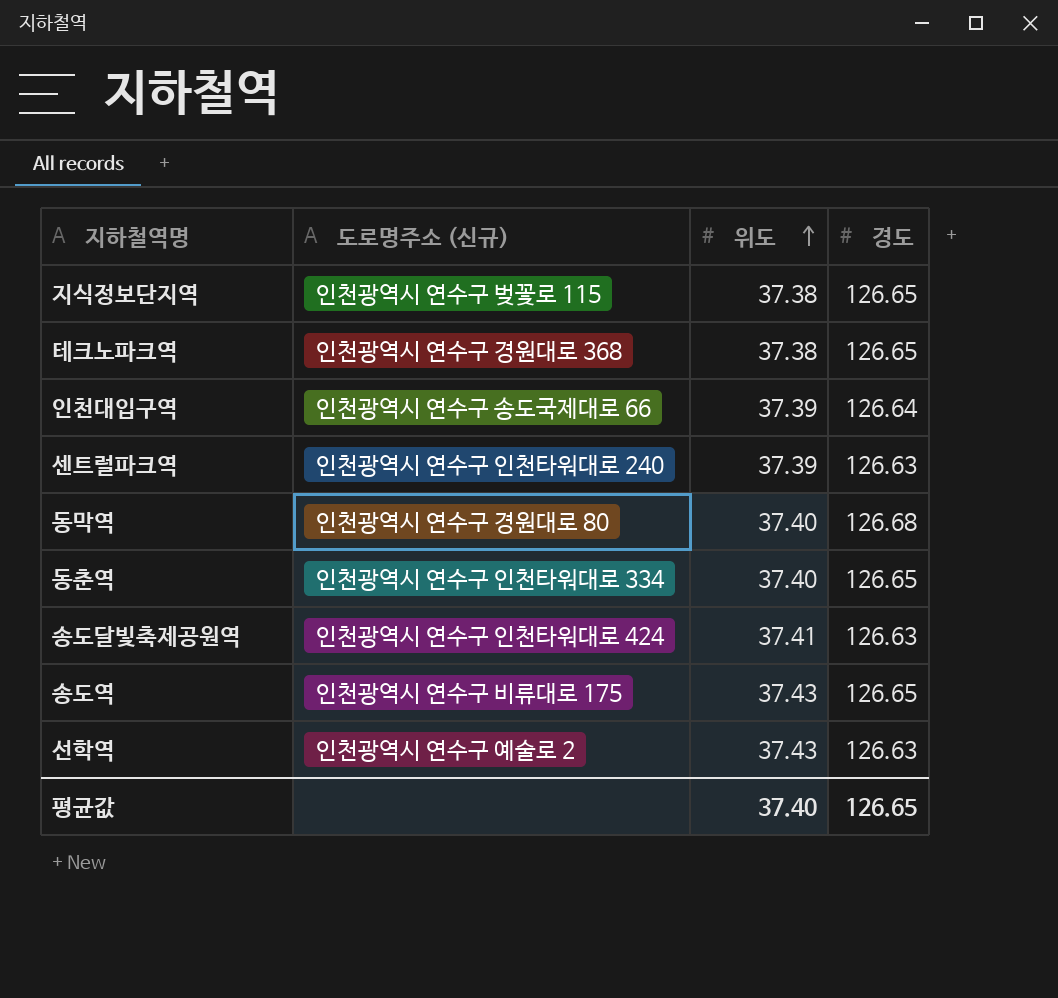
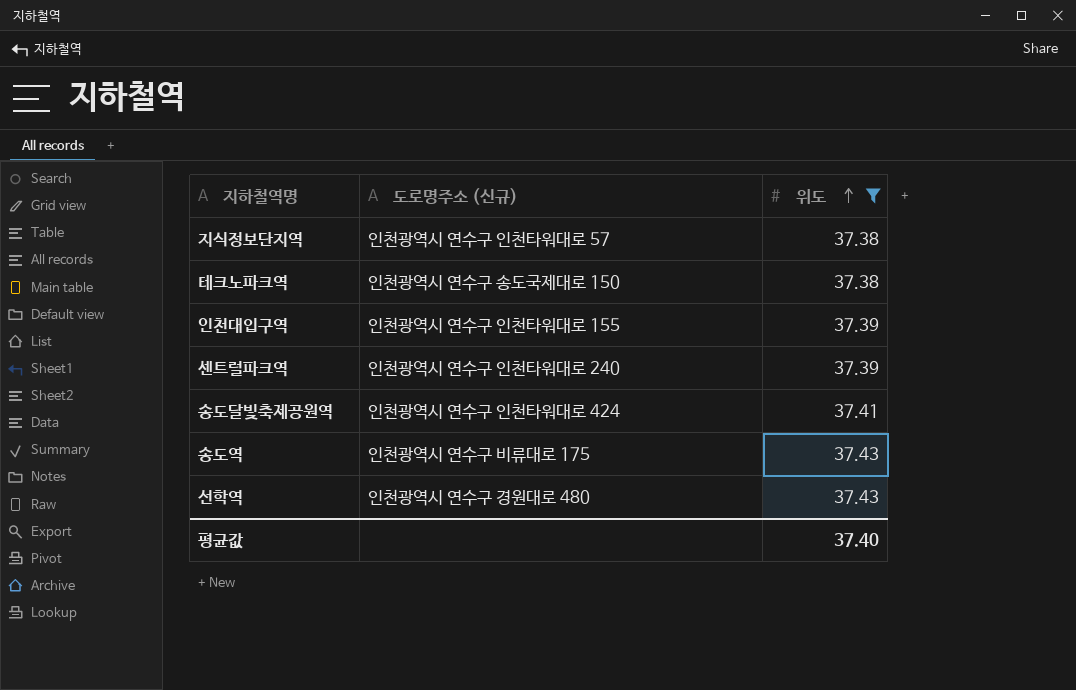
filter: none -> 위도 != 37.40
column 경도 | position: 4 -> none
지식정보단지역 | 도로명주소 (신규): 인천광역시 연수구 벚꽃로 115 -> 인천광역시 연수구 인천타워대로 57
테크노파크역 | 도로명주소 (신규): 인천광역시 연수구 경원대로 368 -> 인천광역시 연수구 송도국제대로 150
인천대입구역 | 도로명주소 (신규): 인천광역시 연수구 송도국제대로 66 -> 인천광역시 연수구 인천타워대로 155
선학역 | 도로명주소 (신규): 인천광역시 연수구 예술로 2 -> 인천광역시 연수구 경원대로 480

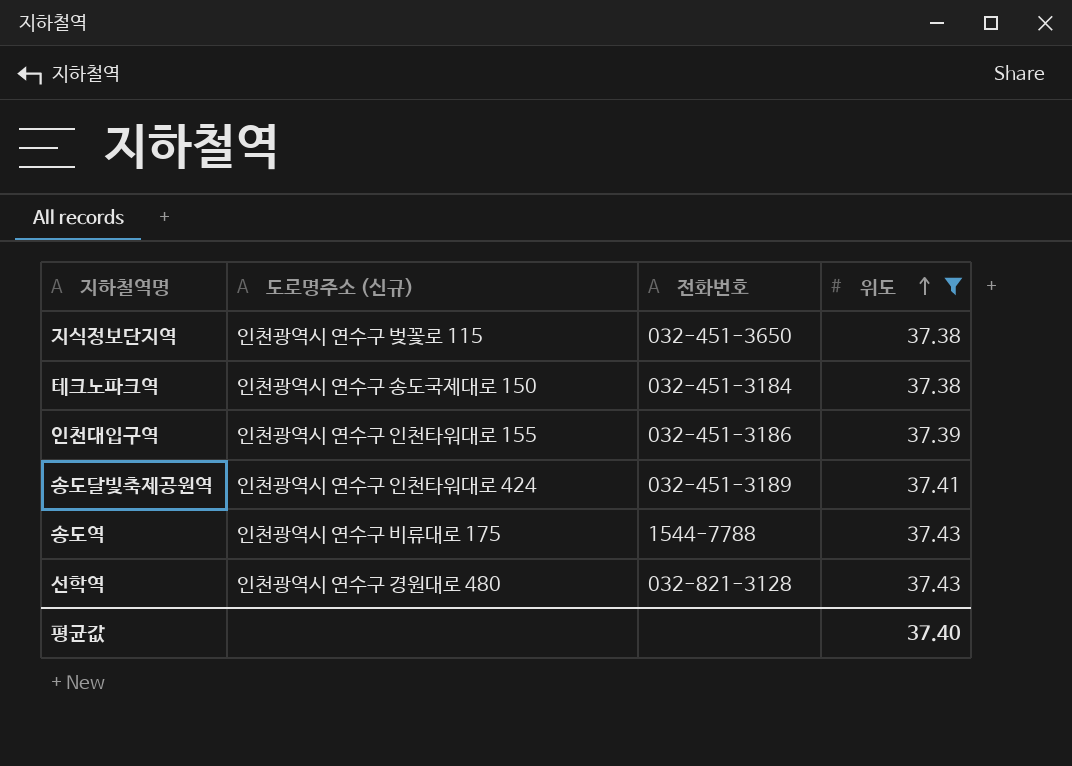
column 전화번호 | position: none -> 3
row 센트럴파크역: 인천광역시 연수구 인천타워대로 240 | 37.39 -> none
지식정보단지역 | 도로명주소 (신규): 인천광역시 연수구 인천타워대로 57 -> 인천광역시 연수구 벚꽃로 115

